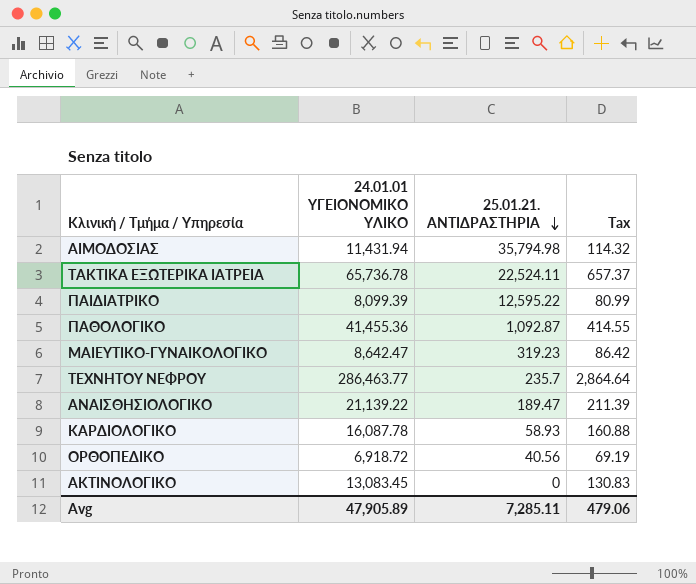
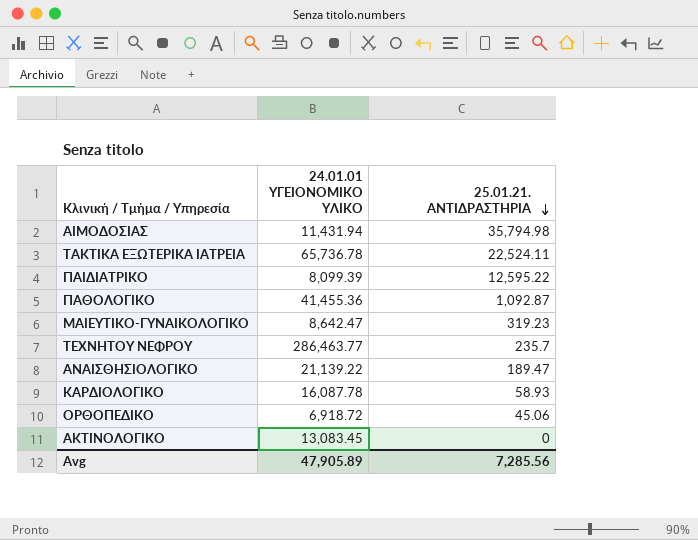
column Tax | formula: [24.01.01 ΥΓΕΙΟΝΟΜΙΚΟ ΥΛΙΚΟ] * 0.01 -> none
ΟΡΘΟΠΕΔΙΚΟ | 25.01.21. ΑΝΤΙΔΡΑΣΤΗΡΙΑ: 40.56 -> 45.06
Avg | 25.01.21. ΑΝΤΙΔΡΑΣΤΗΡΙΑ: 7,285.11 -> 7,285.56

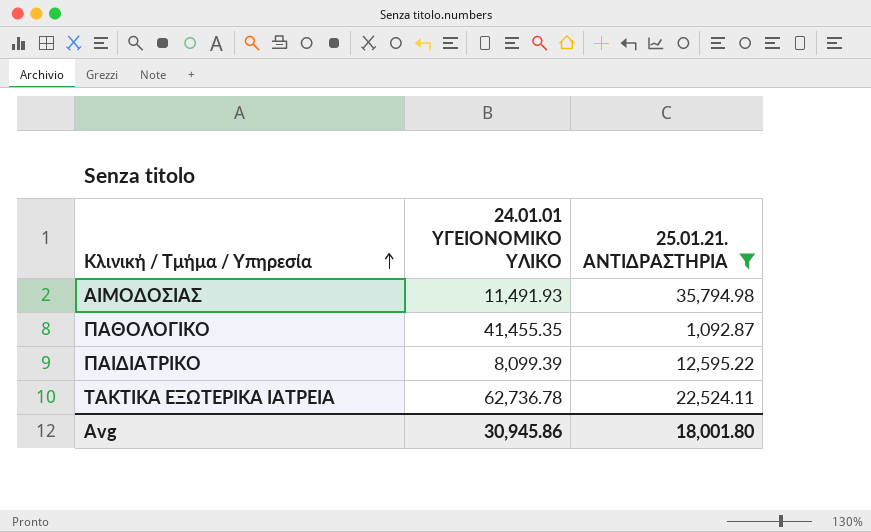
filter: none -> 25.01.21. ΑΝΤΙΔΡΑΣΤΗΡΙΑ >= 1,092.87
row order: 25.01.21. ΑΝΤΙΔΡΑΣΤΗΡΙΑ descending -> Κλινική / Τμήμα / Υπηρεσία ascending
ΑΙΜΟΔΟΣΙΑΣ | 24.01.01 ΥΓΕΙΟΝΟΜΙΚΟ ΥΛΙΚΟ: 11,431.94 -> 11,491.93
ΠΑΘΟΛΟΓΙΚΟ | 24.01.01 ΥΓΕΙΟΝΟΜΙΚΟ ΥΛΙΚΟ: 41,455.36 -> 41,455.35
ΤΑΚΤΙΚΑ ΕΞΩΤΕΡΙΚΑ ΙΑΤΡΕΙΑ | 24.01.01 ΥΓΕΙΟΝΟΜΙΚΟ ΥΛΙΚΟ: 65,736.78 -> 62,736.78
Avg | 24.01.01 ΥΓΕΙΟΝΟΜΙΚΟ ΥΛΙΚΟ: 47,905.89 -> 30,945.86
Avg | 25.01.21. ΑΝΤΙΔΡΑΣΤΗΡΙΑ: 7,285.56 -> 18,001.80

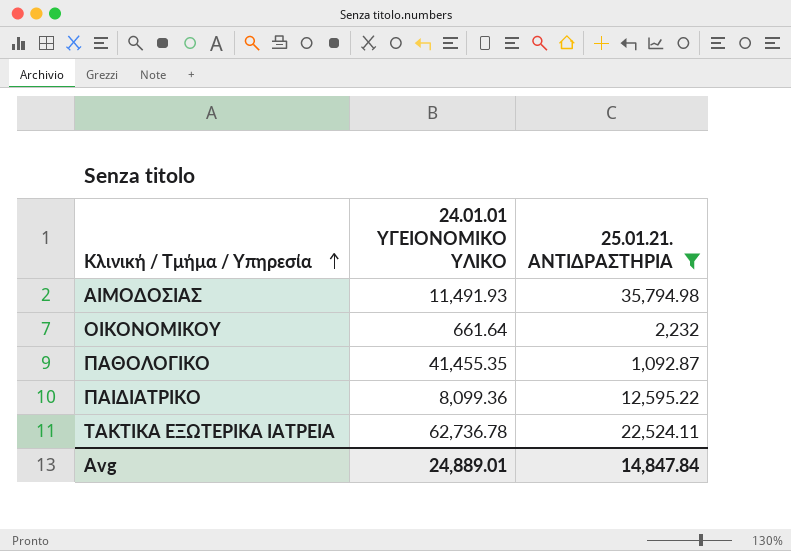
row ΟΙΚΟΝΟΜΙΚΟΥ: none -> 661.64 | 2,232
ΠΑΙΔΙΑΤΡΙΚΟ | 24.01.01 ΥΓΕΙΟΝΟΜΙΚΟ ΥΛΙΚΟ: 8,099.39 -> 8,099.36
Avg | 24.01.01 ΥΓΕΙΟΝΟΜΙΚΟ ΥΛΙΚΟ: 30,945.86 -> 24,889.01
Avg | 25.01.21. ΑΝΤΙΔΡΑΣΤΗΡΙΑ: 18,001.80 -> 14,847.84

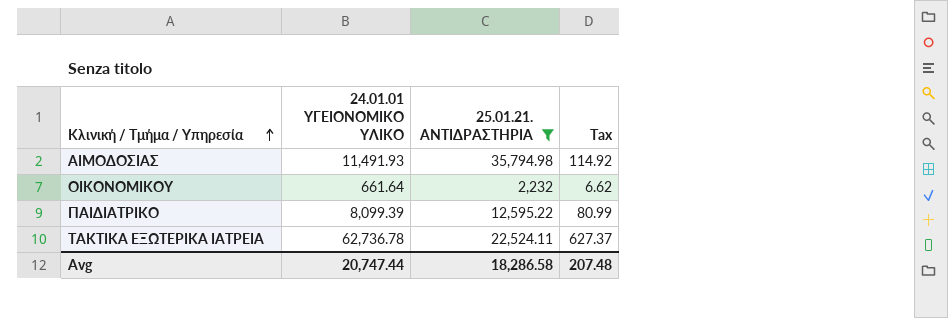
column Tax | formula: none -> [24.01.01 ΥΓΕΙΟΝΟΜΙΚΟ ΥΛΙΚΟ] * 0.01
row ΠΑΘΟΛΟΓΙΚΟ: 41,455.35 | 1,092.87 -> none
ΠΑΙΔΙΑΤΡΙΚΟ | 24.01.01 ΥΓΕΙΟΝΟΜΙΚΟ ΥΛΙΚΟ: 8,099.36 -> 8,099.39
Avg | 24.01.01 ΥΓΕΙΟΝΟΜΙΚΟ ΥΛΙΚΟ: 24,889.01 -> 20,747.44
Avg | 25.01.21. ΑΝΤΙΔΡΑΣΤΗΡΙΑ: 14,847.84 -> 18,286.58

